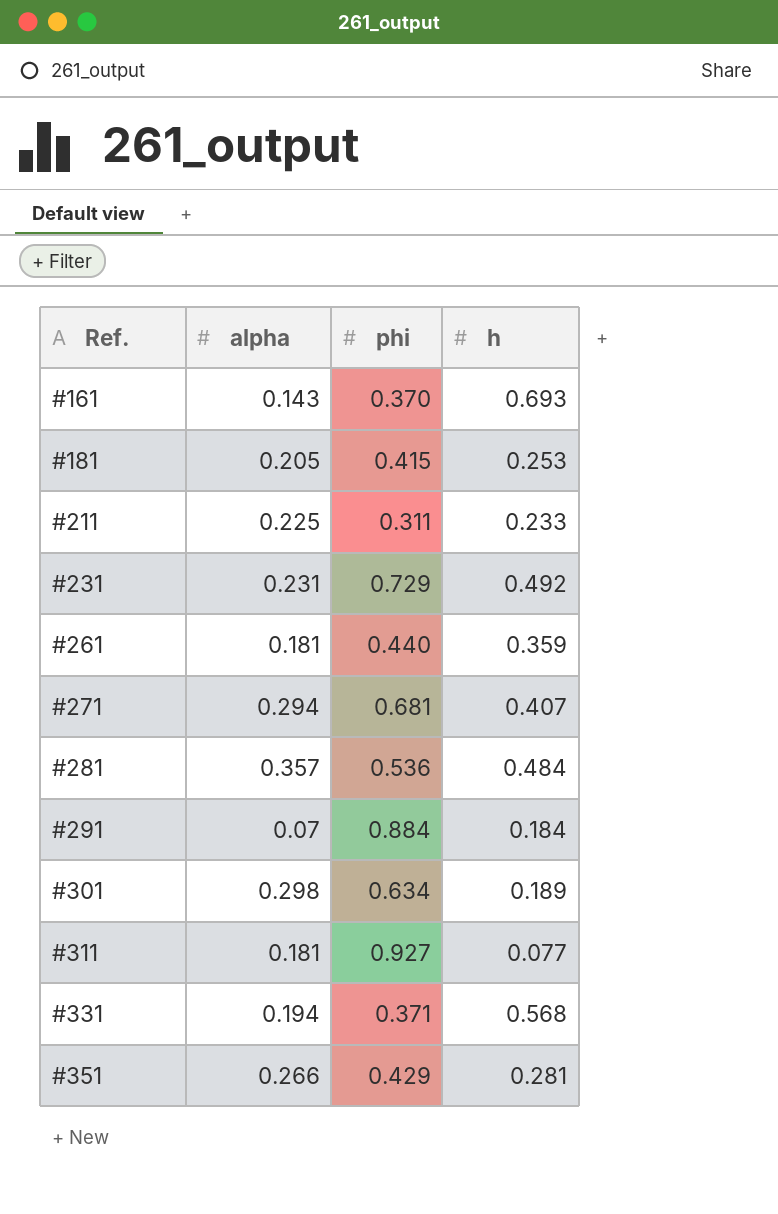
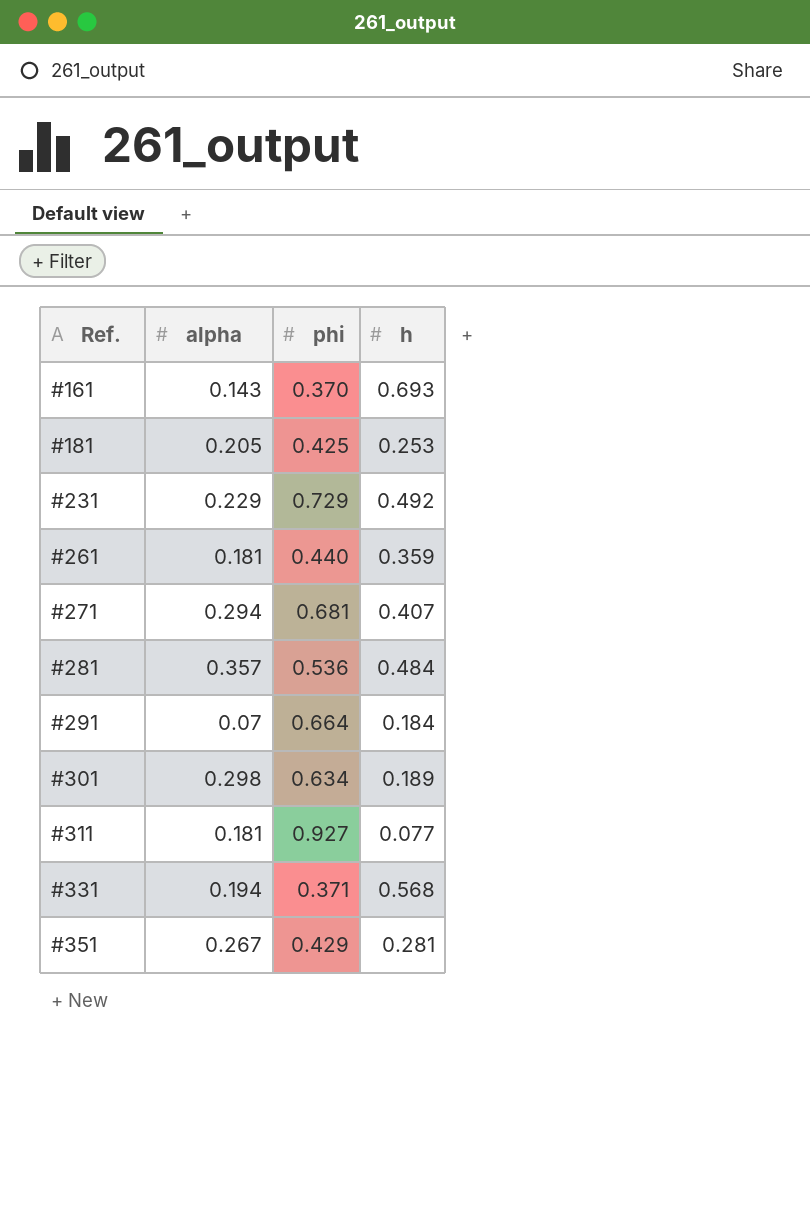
row #211: 0.225 | 0.311 | 0.233 -> none
#181 | phi: 0.415 -> 0.425
#231 | alpha: 0.231 -> 0.229
#291 | phi: 0.884 -> 0.664
#351 | alpha: 0.266 -> 0.267

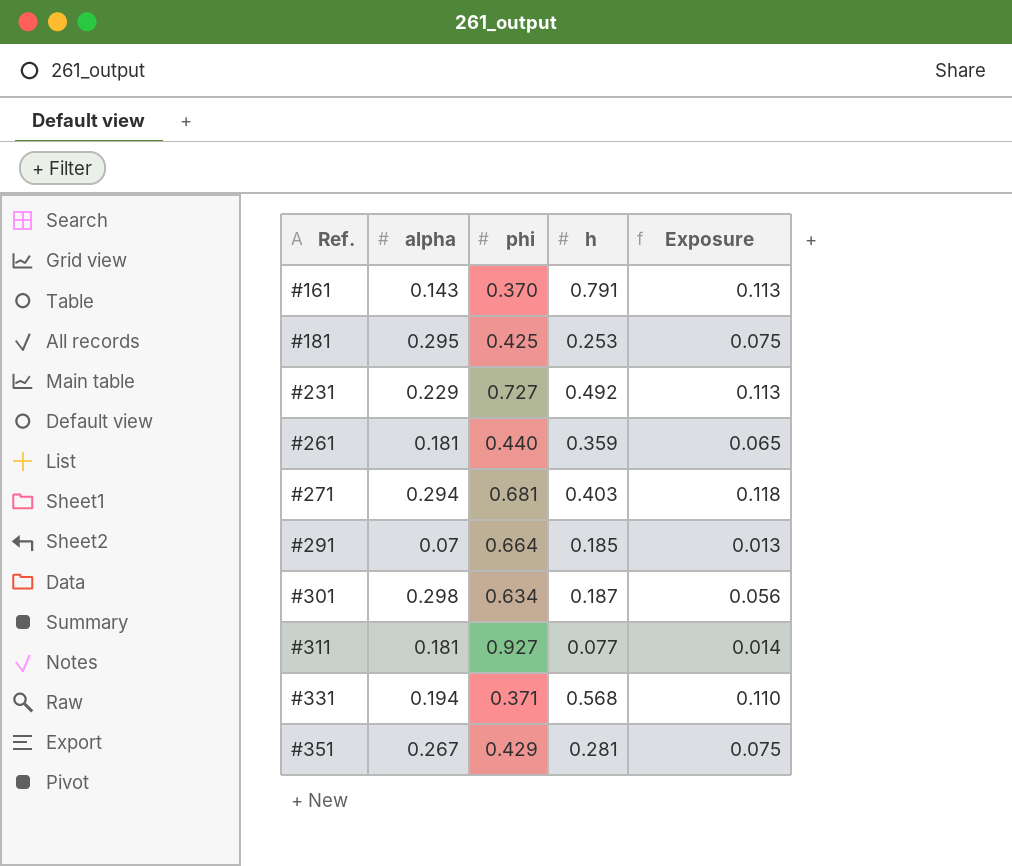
column Exposure | formula: none -> [alpha] * [h]
row #281: 0.357 | 0.536 | 0.484 -> none
#161 | h: 0.693 -> 0.791
#181 | alpha: 0.205 -> 0.295
#231 | phi: 0.729 -> 0.727
#271 | h: 0.407 -> 0.403
#291 | h: 0.184 -> 0.185
#301 | h: 0.189 -> 0.187

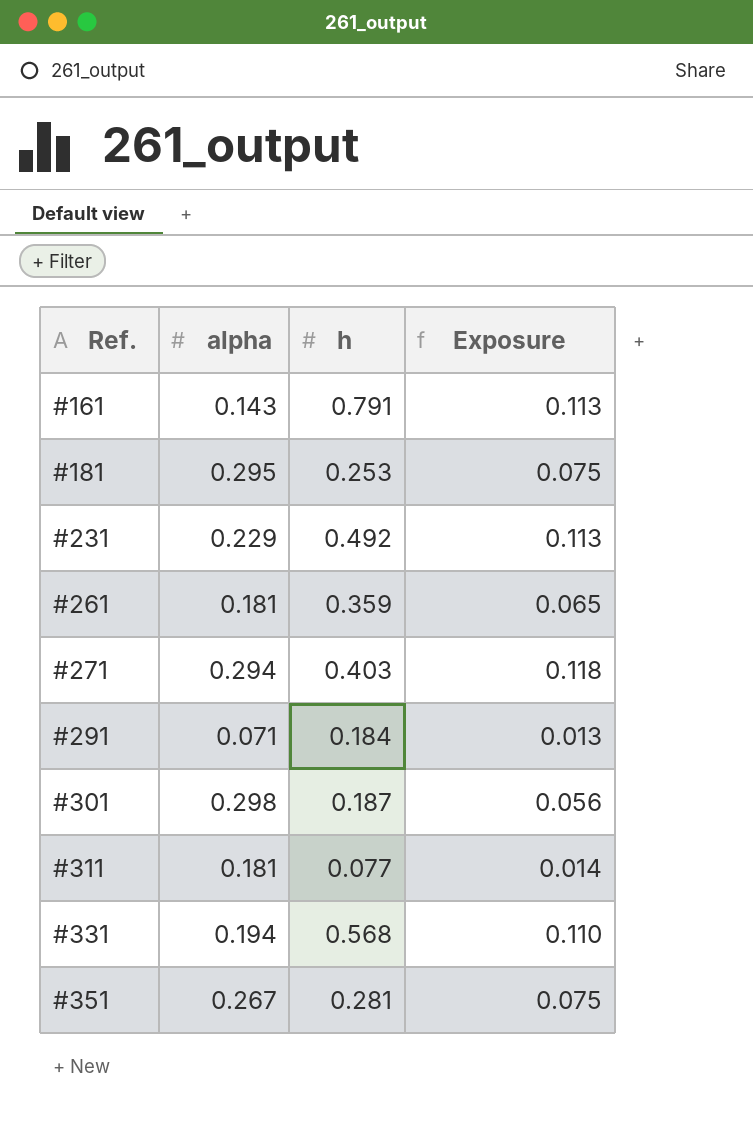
column phi | position: 3 -> none
#291 | alpha: 0.07 -> 0.071
#291 | h: 0.185 -> 0.184

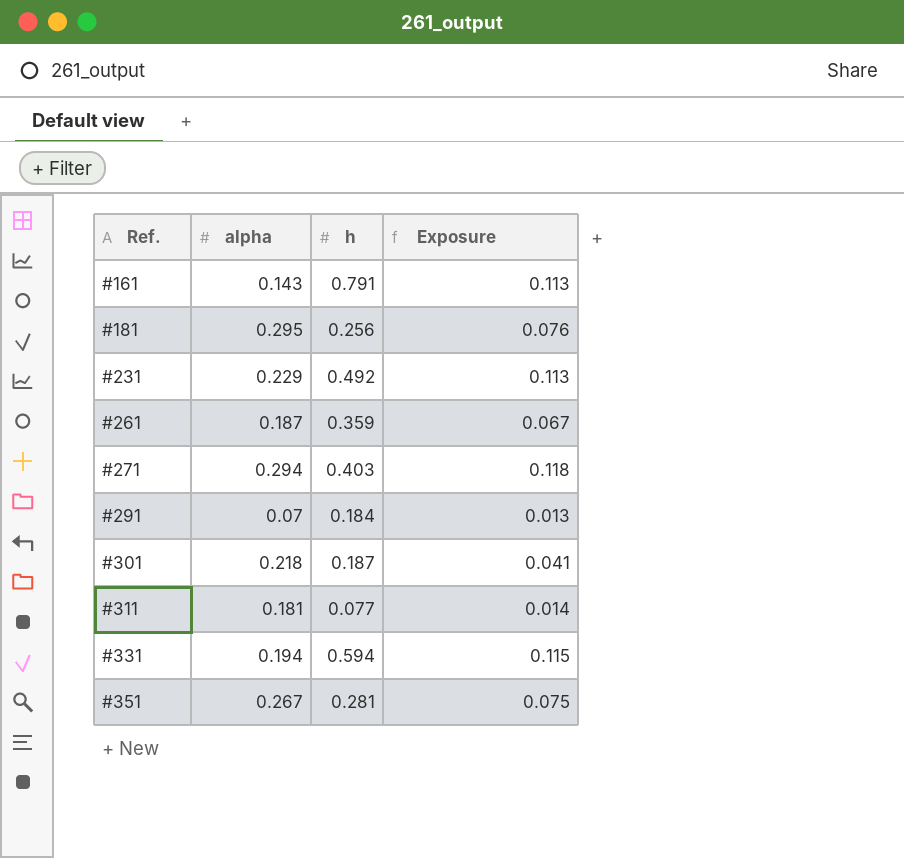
#181 | h: 0.253 -> 0.256
#181 | Exposure: 0.075 -> 0.076
#261 | alpha: 0.181 -> 0.187
#261 | Exposure: 0.065 -> 0.067
#291 | alpha: 0.071 -> 0.07
#301 | alpha: 0.298 -> 0.218
#301 | Exposure: 0.056 -> 0.041
#331 | h: 0.568 -> 0.594
#331 | Exposure: 0.110 -> 0.115

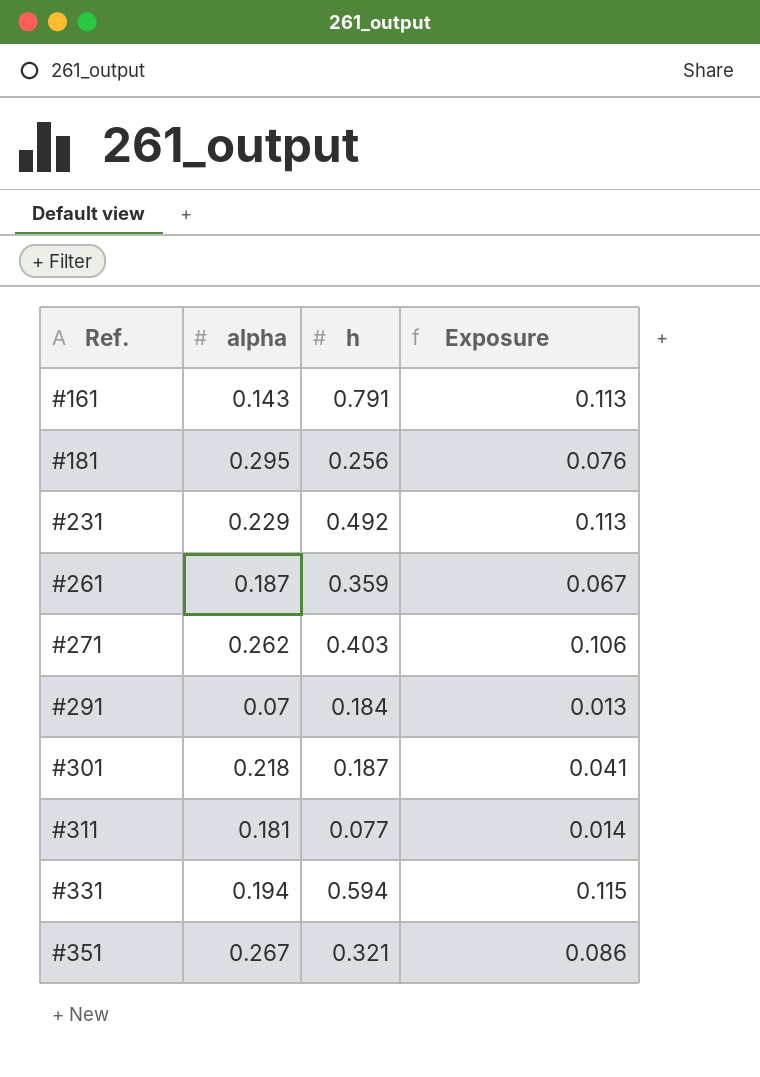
#271 | alpha: 0.294 -> 0.262
#271 | Exposure: 0.118 -> 0.106
#351 | h: 0.281 -> 0.321
#351 | Exposure: 0.075 -> 0.086

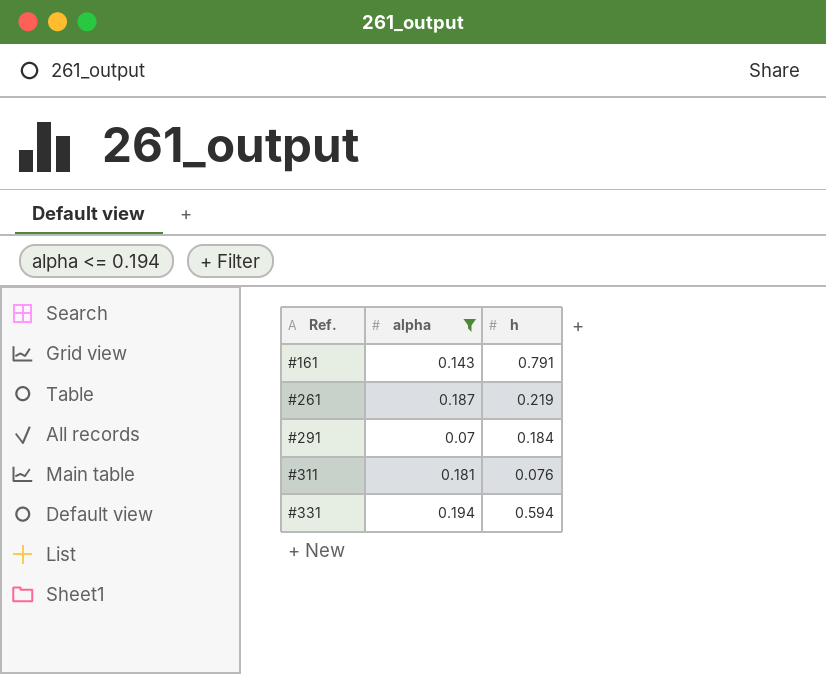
filter: none -> alpha <= 0.194
column Exposure | formula: [alpha] * [h] -> none
#261 | h: 0.359 -> 0.219
#311 | h: 0.077 -> 0.076

